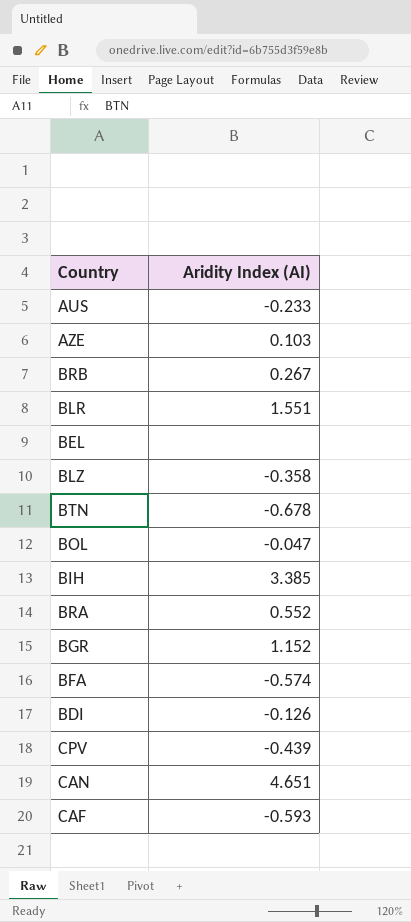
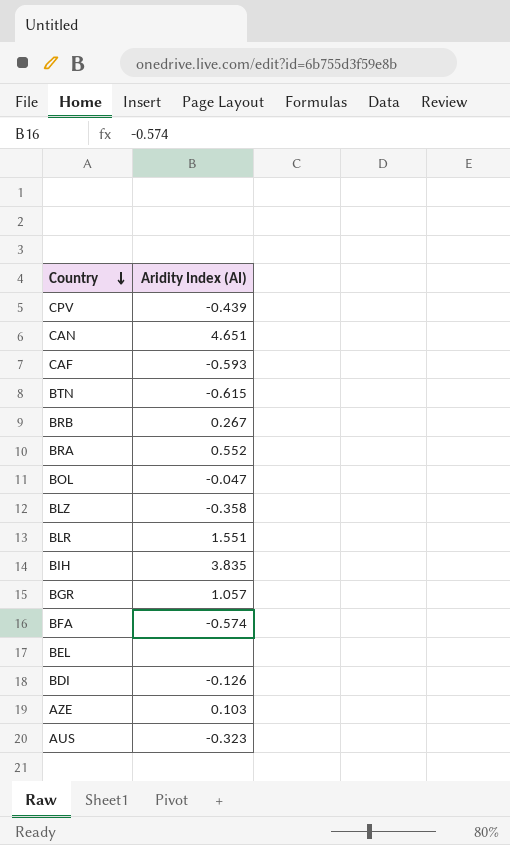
row order: none -> Country descending
BTN | Aridity Index (AI): -0.678 -> -0.615
BIH | Aridity Index (AI): 3.385 -> 3.835
BGR | Aridity Index (AI): 1.152 -> 1.057
AUS | Aridity Index (AI): -0.233 -> -0.323

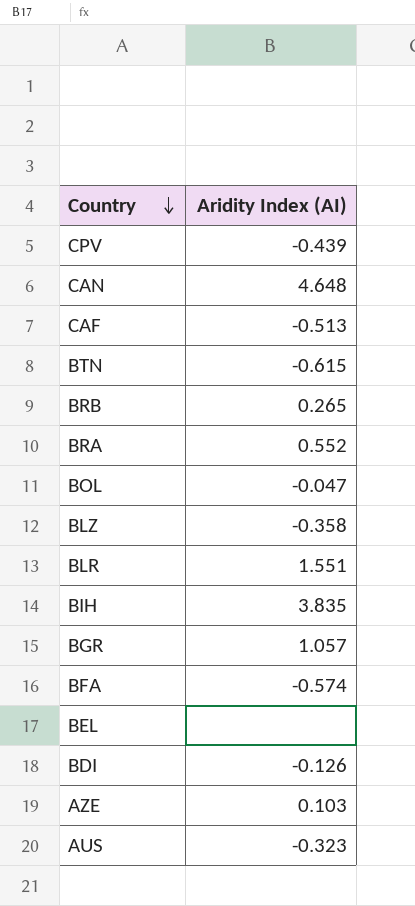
CAN | Aridity Index (AI): 4.651 -> 4.648
CAF | Aridity Index (AI): -0.593 -> -0.513
BRB | Aridity Index (AI): 0.267 -> 0.265

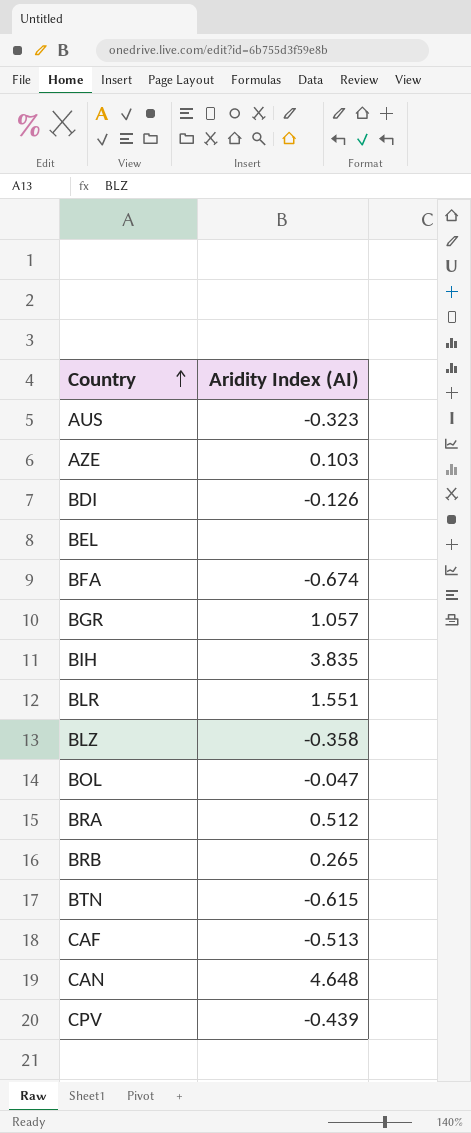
row order: Country descending -> Country ascending
BFA | Aridity Index (AI): -0.574 -> -0.674
BRA | Aridity Index (AI): 0.552 -> 0.512

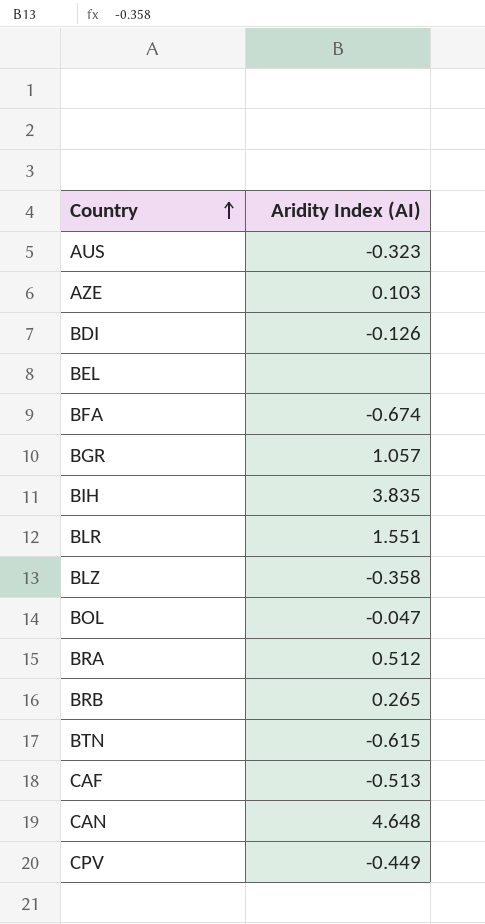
CPV | Aridity Index (AI): -0.439 -> -0.449

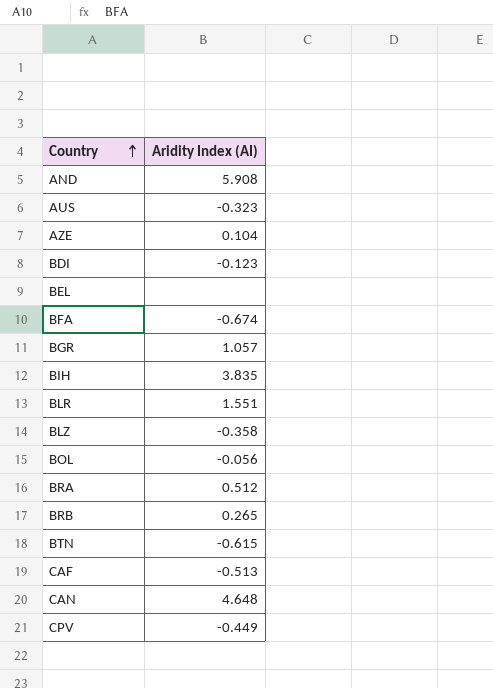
row AND: none -> 5.908
AZE | Aridity Index (AI): 0.103 -> 0.104
BDI | Aridity Index (AI): -0.126 -> -0.123
BOL | Aridity Index (AI): -0.047 -> -0.056

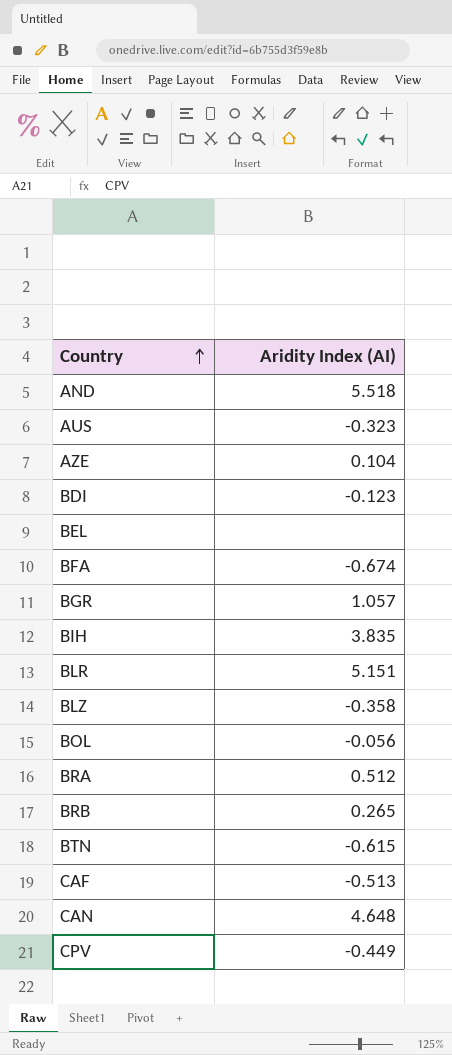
AND | Aridity Index (AI): 5.908 -> 5.518
BLR | Aridity Index (AI): 1.551 -> 5.151

